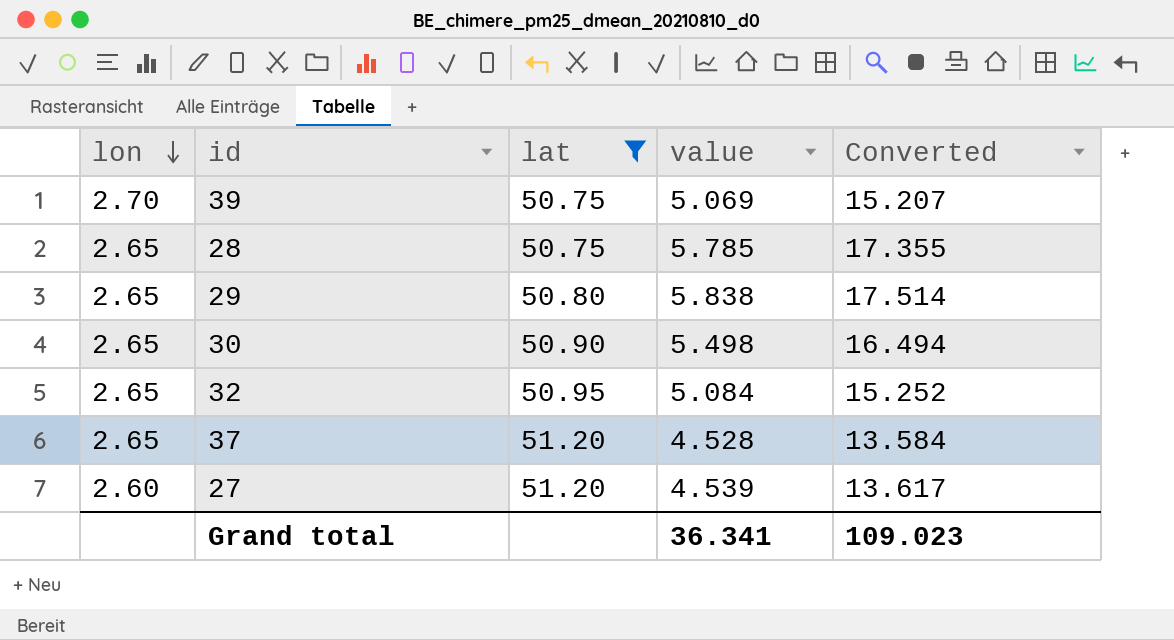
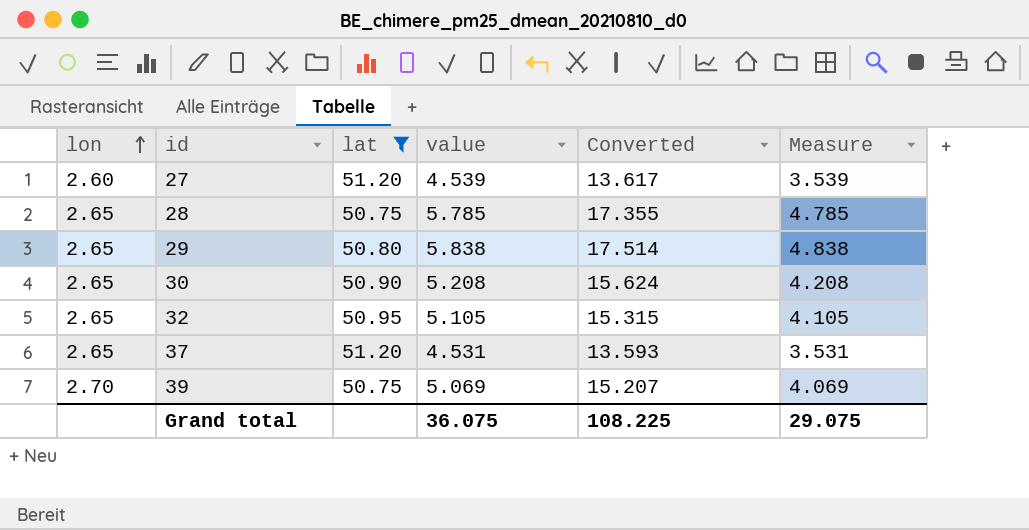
row order: lon descending -> lon ascending
column Measure | formula: none -> [value] - 1
30 | value: 5.498 -> 5.208
30 | Converted: 16.494 -> 15.624
32 | value: 5.084 -> 5.105
32 | Converted: 15.252 -> 15.315
37 | value: 4.528 -> 4.531
37 | Converted: 13.584 -> 13.593
Grand total | value: 36.341 -> 36.075
Grand total | Converted: 109.023 -> 108.225

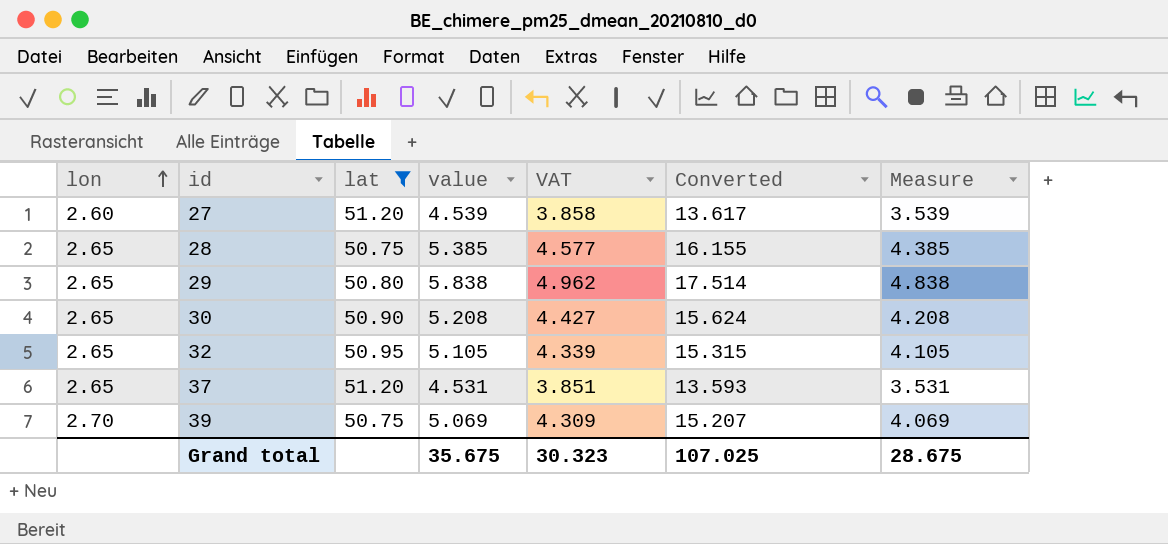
column VAT | formula: none -> [value] * 0.85
28 | value: 5.785 -> 5.385
28 | Converted: 17.355 -> 16.155
28 | Measure: 4.785 -> 4.385
Grand total | value: 36.075 -> 35.675
Grand total | Converted: 108.225 -> 107.025
Grand total | Measure: 29.075 -> 28.675

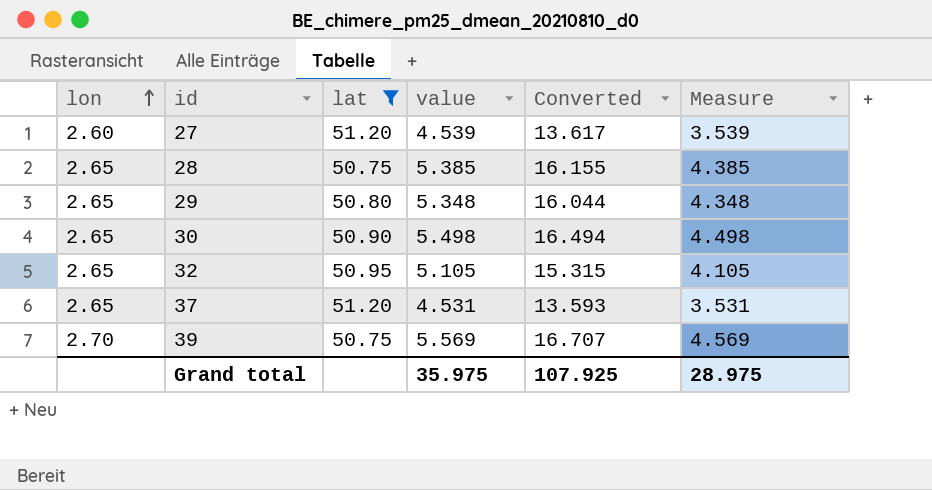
column VAT | formula: [value] * 0.85 -> none
29 | value: 5.838 -> 5.348
29 | Converted: 17.514 -> 16.044
29 | Measure: 4.838 -> 4.348
30 | value: 5.208 -> 5.498
30 | Converted: 15.624 -> 16.494
30 | Measure: 4.208 -> 4.498
39 | value: 5.069 -> 5.569
39 | Converted: 15.207 -> 16.707
39 | Measure: 4.069 -> 4.569
Grand total | value: 35.675 -> 35.975
Grand total | Converted: 107.025 -> 107.925
Grand total | Measure: 28.675 -> 28.975

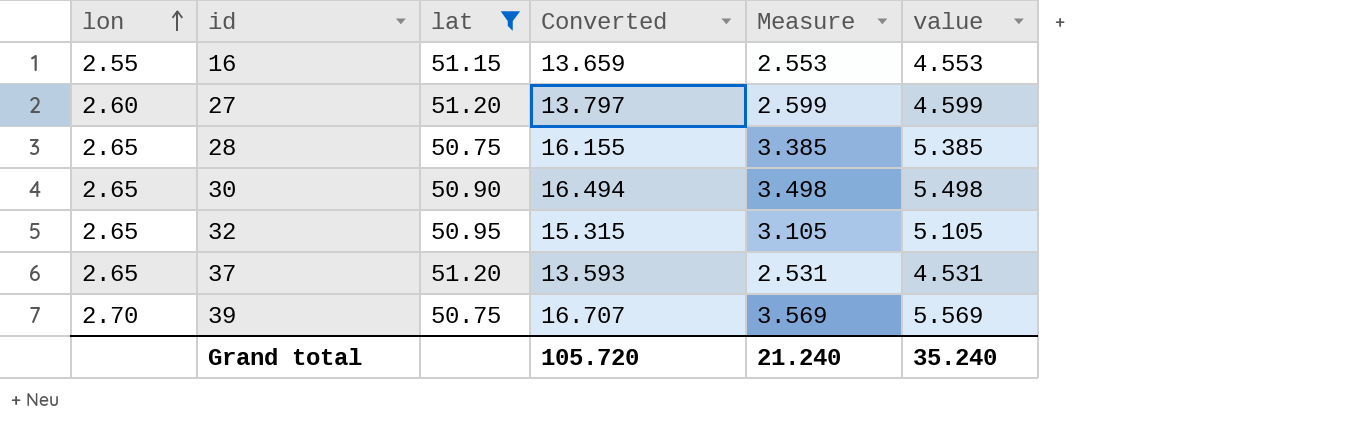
column Measure | formula: [value] - 1 -> [value] - 2
column value | position: 4 -> 6
row 29: 2.65 | 50.80 | 5.348 | 16.044 | 4.348 -> none
row 16: none -> 2.55 | 51.15 | 13.659 | 2.553 | 4.553
27 | Converted: 13.617 -> 13.797
27 | value: 4.539 -> 4.599
Grand total | Converted: 107.925 -> 105.720
Grand total | Measure: 28.975 -> 21.240
Grand total | value: 35.975 -> 35.240

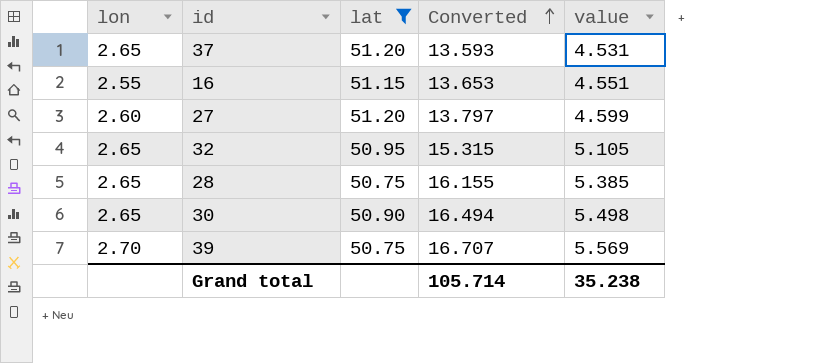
row order: lon ascending -> Converted ascending
column Measure | formula: [value] - 2 -> none
16 | Converted: 13.659 -> 13.653
16 | value: 4.553 -> 4.551
Grand total | Converted: 105.720 -> 105.714
Grand total | value: 35.240 -> 35.238

